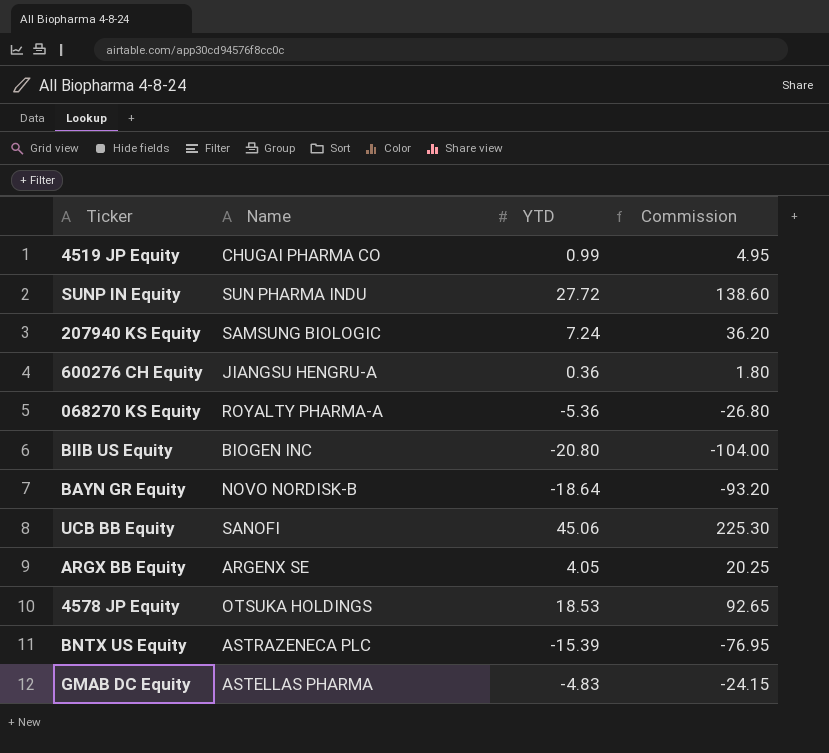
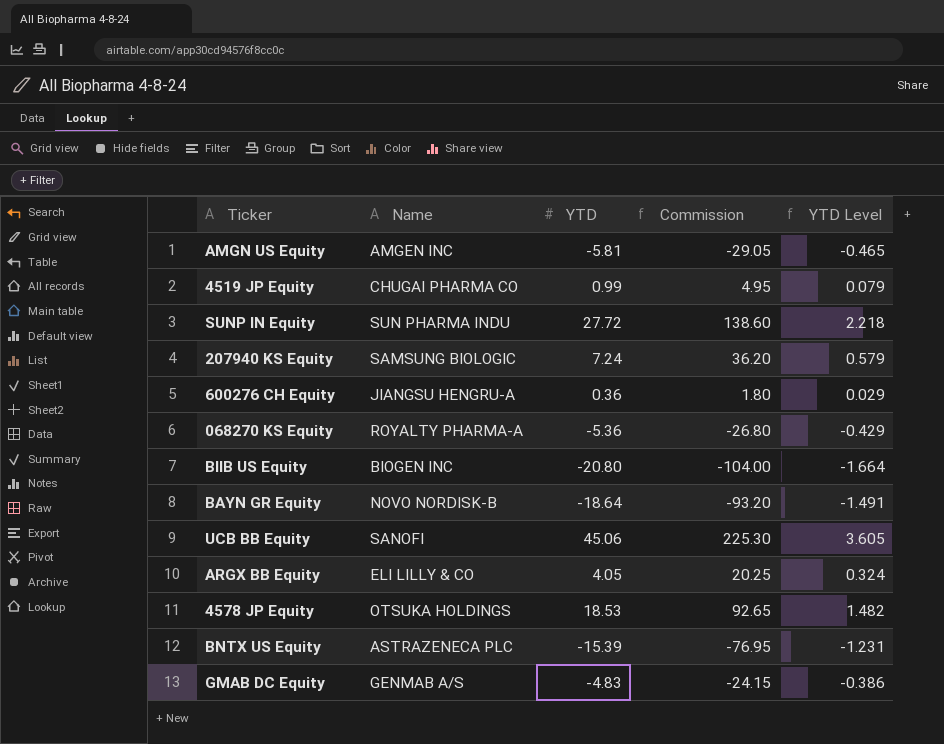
column YTD Level | formula: none -> [YTD] * 0.08
row AMGN US Equity: none -> AMGEN INC | -5.81 | -29.05 | -0.465
ARGX BB Equity | Name: ARGENX SE -> ELI LILLY & CO
GMAB DC Equity | Name: ASTELLAS PHARMA -> GENMAB A/S

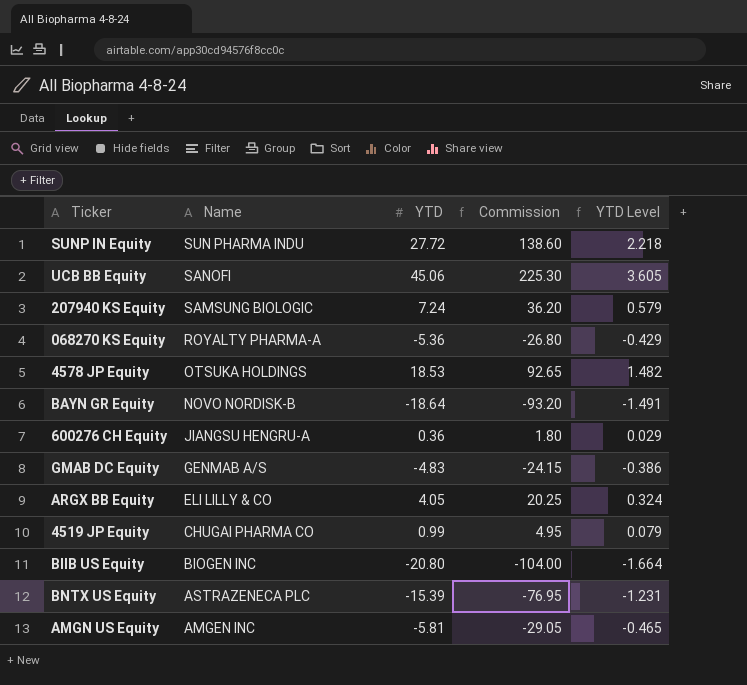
row order: none -> Name descending

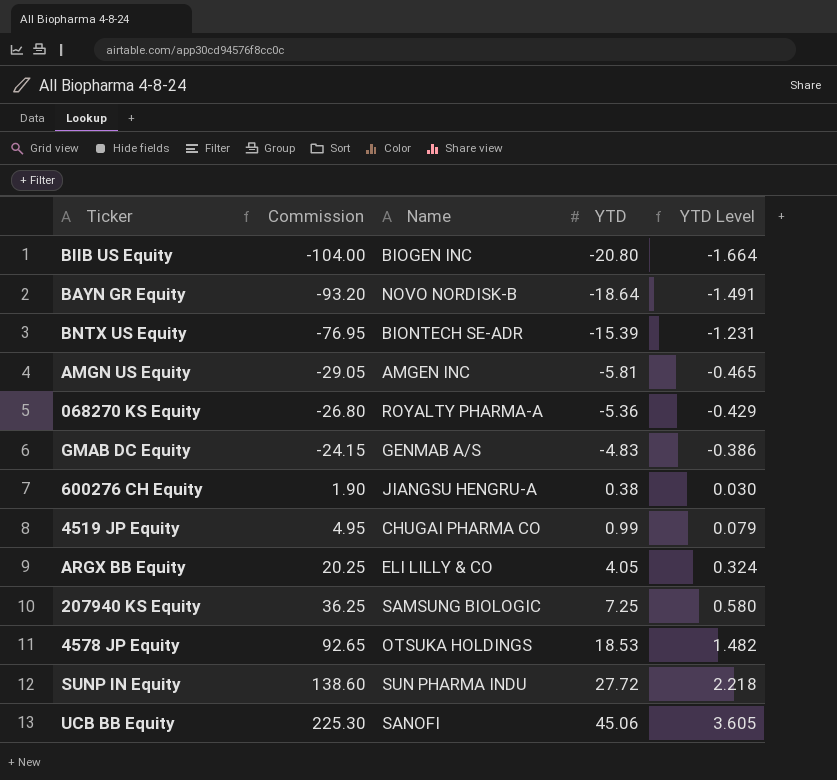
row order: Name descending -> Commission ascending
column Commission | position: 4 -> 2
BNTX US Equity | Name: ASTRAZENECA PLC -> BIONTECH SE-ADR
600276 CH Equity | Commission: 1.80 -> 1.90
600276 CH Equity | YTD: 0.36 -> 0.38
600276 CH Equity | YTD Level: 0.029 -> 0.030
207940 KS Equity | Commission: 36.20 -> 36.25
207940 KS Equity | YTD: 7.24 -> 7.25
207940 KS Equity | YTD Level: 0.579 -> 0.580

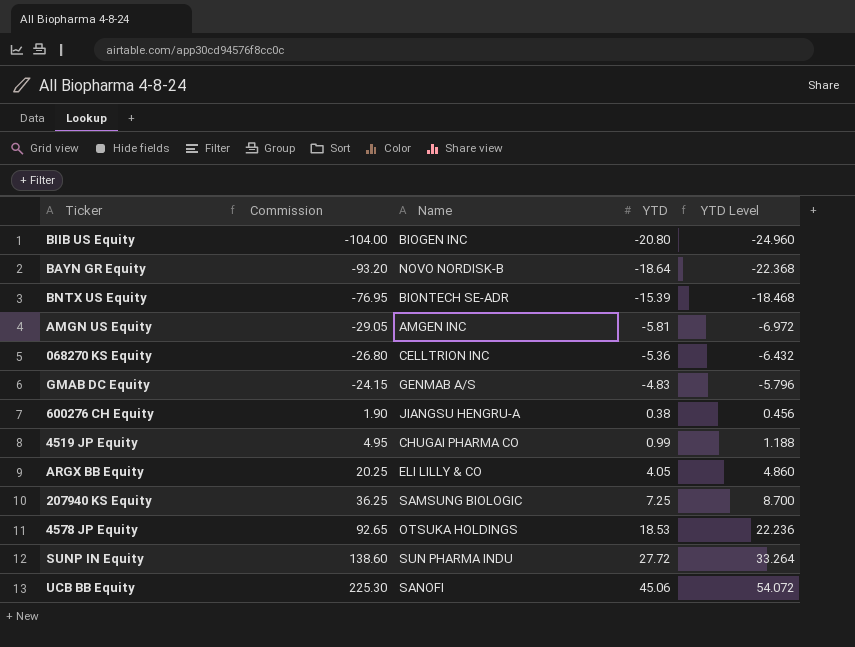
column YTD Level | formula: [YTD] * 0.08 -> [YTD] * 1.2
068270 KS Equity | Name: ROYALTY PHARMA-A -> CELLTRION INC

